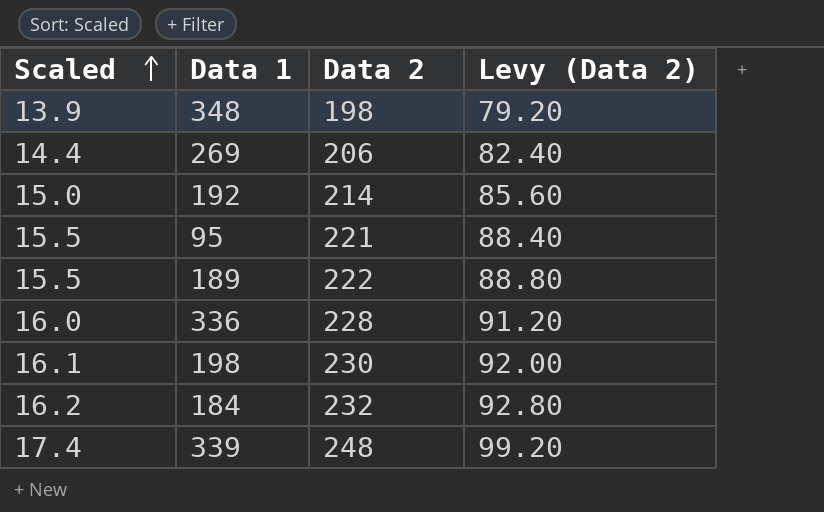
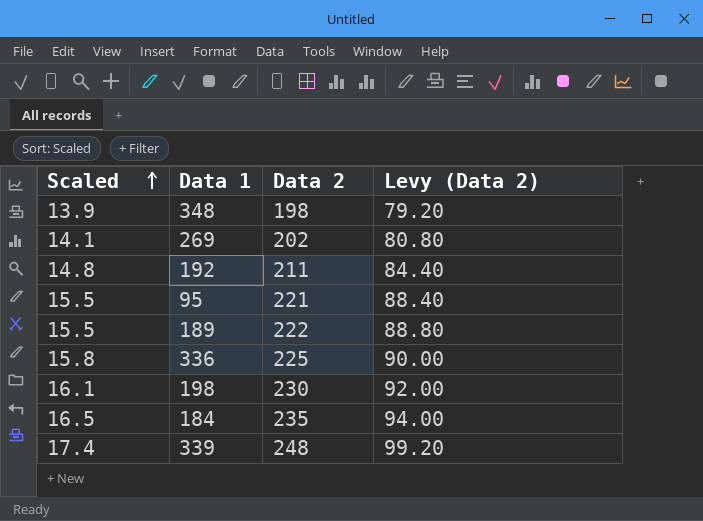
269 | Scaled: 14.4 -> 14.1
269 | Data 2: 206 -> 202
269 | Levy (Data 2): 82.40 -> 80.80
192 | Scaled: 15.0 -> 14.8
192 | Data 2: 214 -> 211
192 | Levy (Data 2): 85.60 -> 84.40
336 | Scaled: 16.0 -> 15.8
336 | Data 2: 228 -> 225
336 | Levy (Data 2): 91.20 -> 90.00
184 | Scaled: 16.2 -> 16.5
184 | Data 2: 232 -> 235
184 | Levy (Data 2): 92.80 -> 94.00

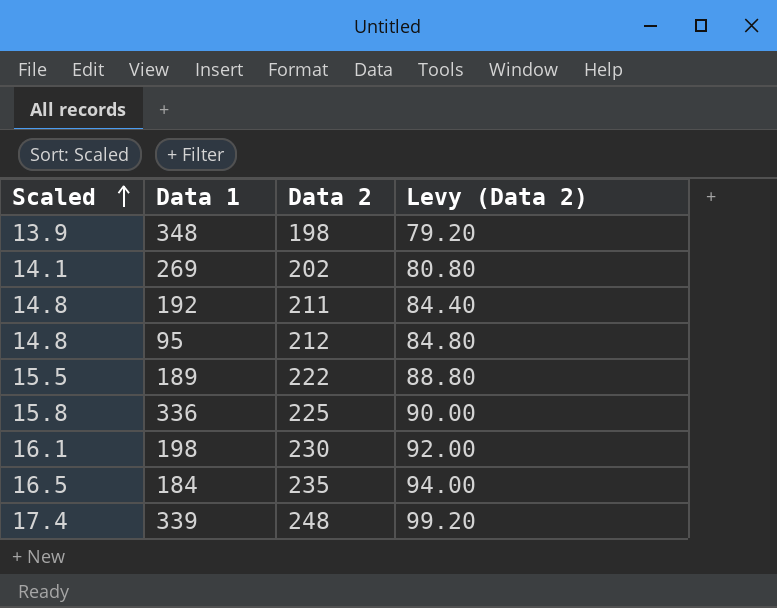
95 | Scaled: 15.5 -> 14.8
95 | Data 2: 221 -> 212
95 | Levy (Data 2): 88.40 -> 84.80

